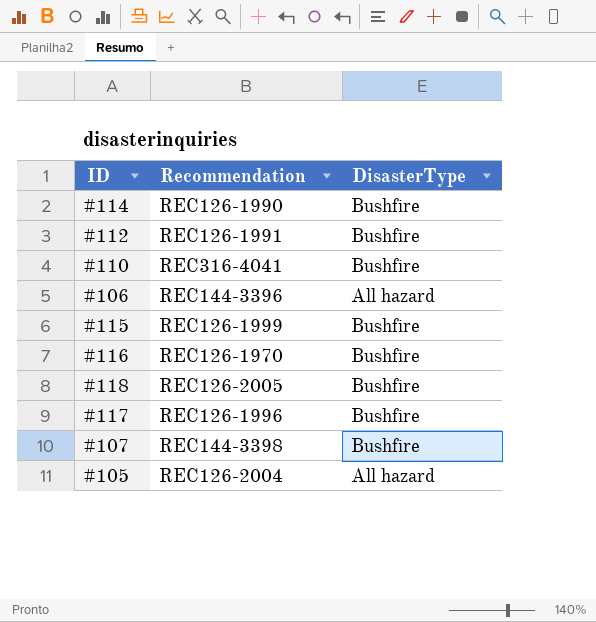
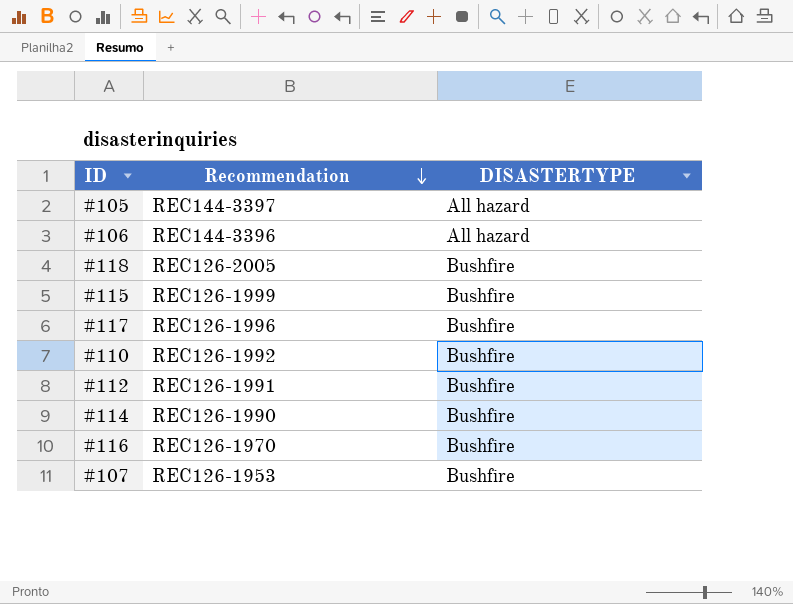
row order: none -> Recommendation descending
column name: DisasterType -> DISASTERTYPE
#105 | Recommendation: REC126-2004 -> REC144-3397
#110 | Recommendation: REC316-4041 -> REC126-1992
#107 | Recommendation: REC144-3398 -> REC126-1953

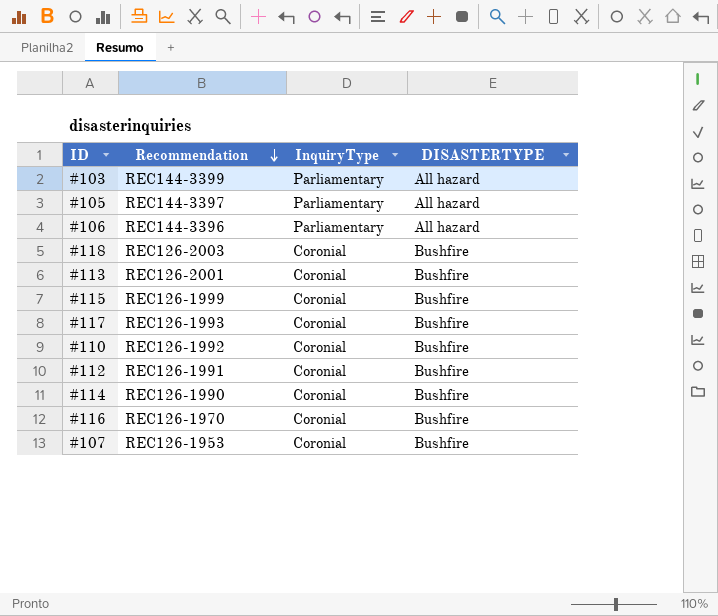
column InquiryType | position: none -> 3
row #103: none -> REC144-3399 | Parliamentary | All hazard
#118 | Recommendation: REC126-2005 -> REC126-2003
row #113: none -> REC126-2001 | Coronial | Bushfire
#117 | Recommendation: REC126-1996 -> REC126-1993

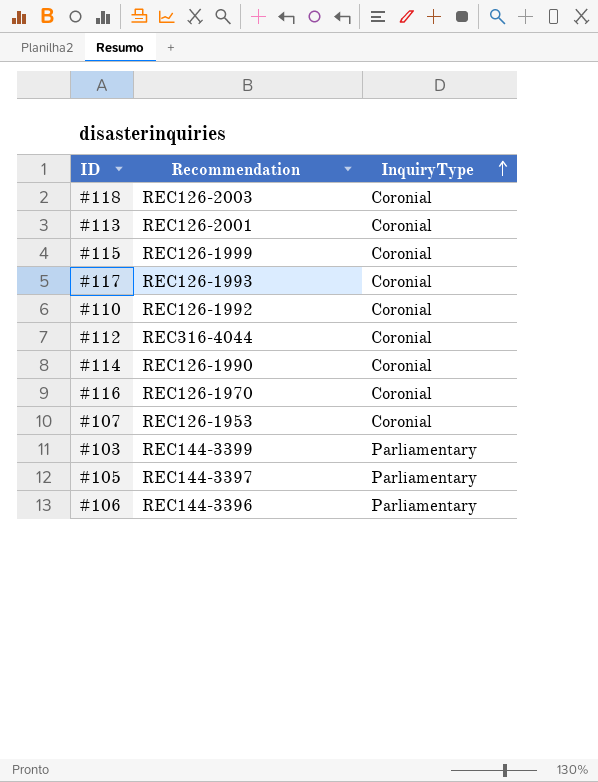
row order: Recommendation descending -> InquiryType ascending
column DISASTERTYPE | position: 4 -> none
#112 | Recommendation: REC126-1991 -> REC316-4044

